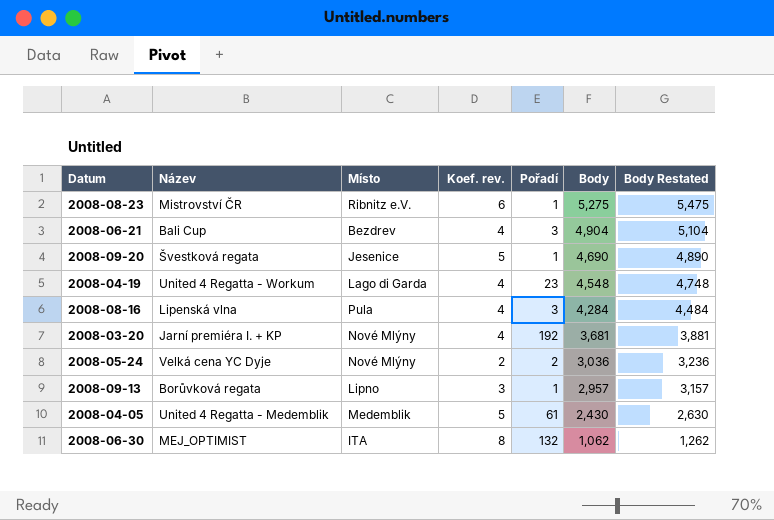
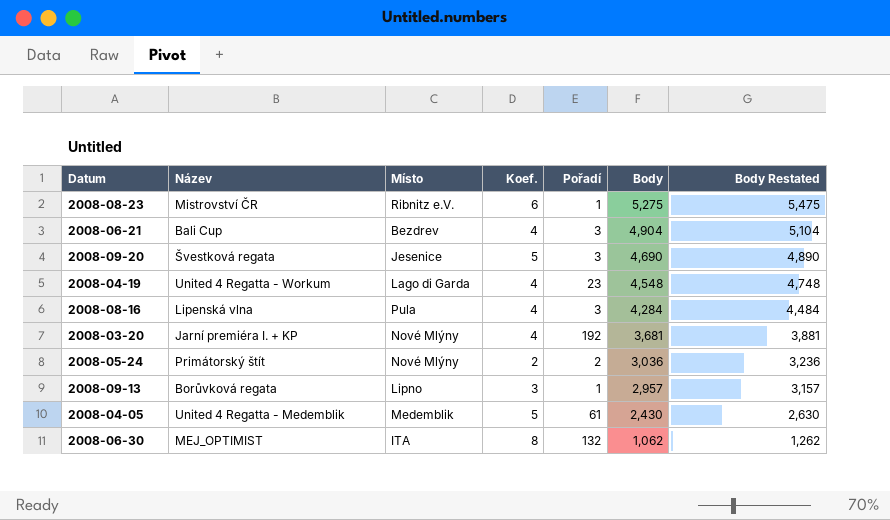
column name: Koef. rev. -> Koef.
2008-09-20 | Pořadí: 1 -> 3
2008-05-24 | Název: Velká cena YC Dyje -> Primátorský štít

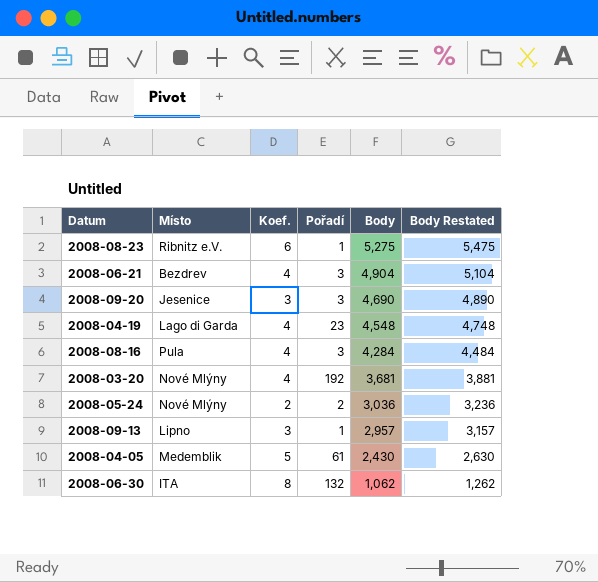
column Název | position: 2 -> none
2008-09-20 | Koef.: 5 -> 3

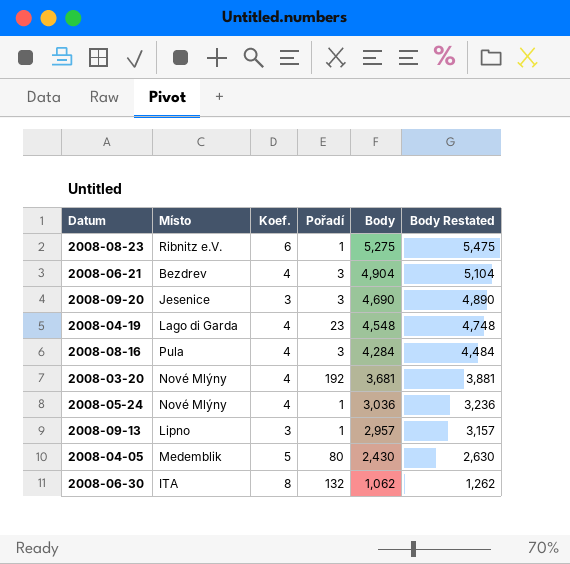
2008-05-24 | Koef.: 2 -> 4
2008-05-24 | Pořadí: 2 -> 1
2008-04-05 | Pořadí: 61 -> 80

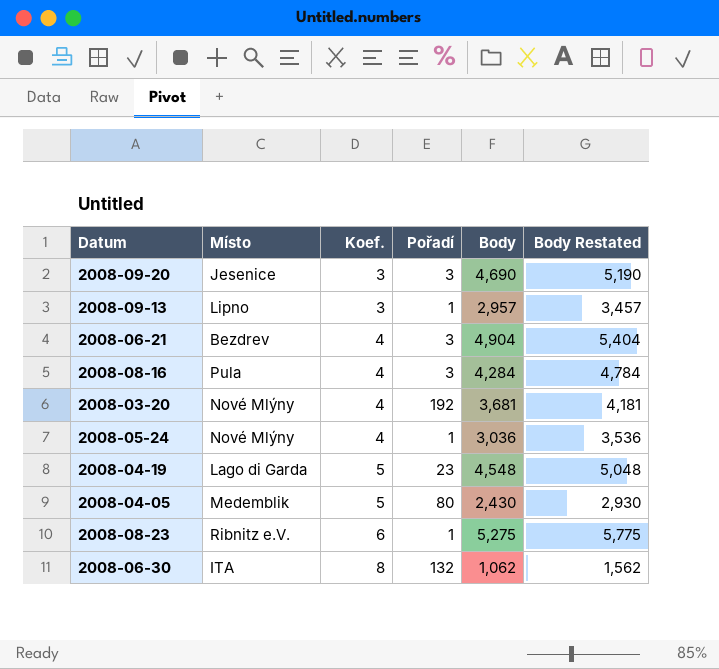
row order: Body descending -> Koef. ascending
column Body Restated | formula: [Body] + 200 -> [Body] + 500
2008-04-19 | Koef.: 4 -> 5

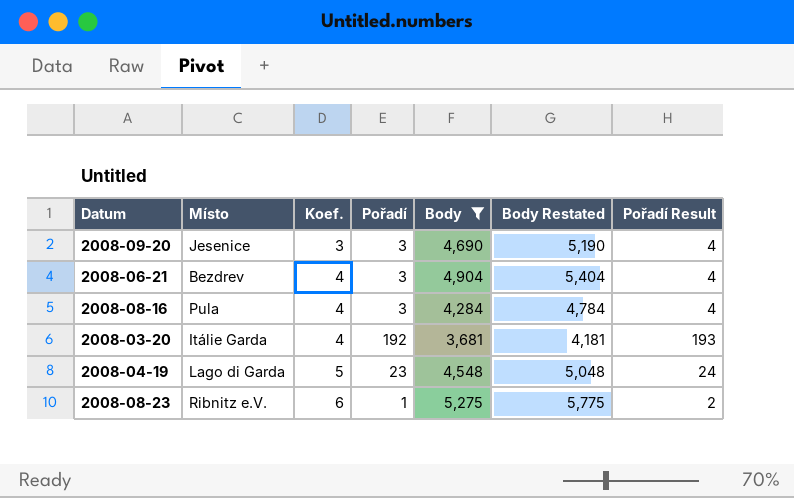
filter: none -> Body >= 3,681
column Pořadí Result | formula: none -> [Pořadí] + 1
2008-03-20 | Místo: Nové Mlýny -> Itálie Garda

